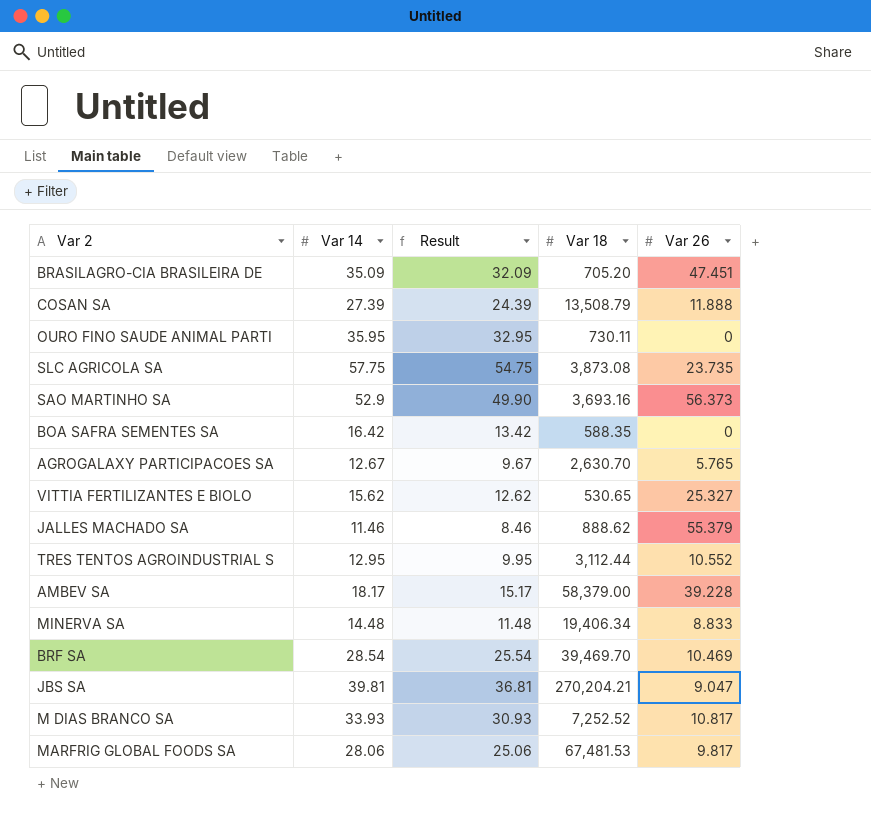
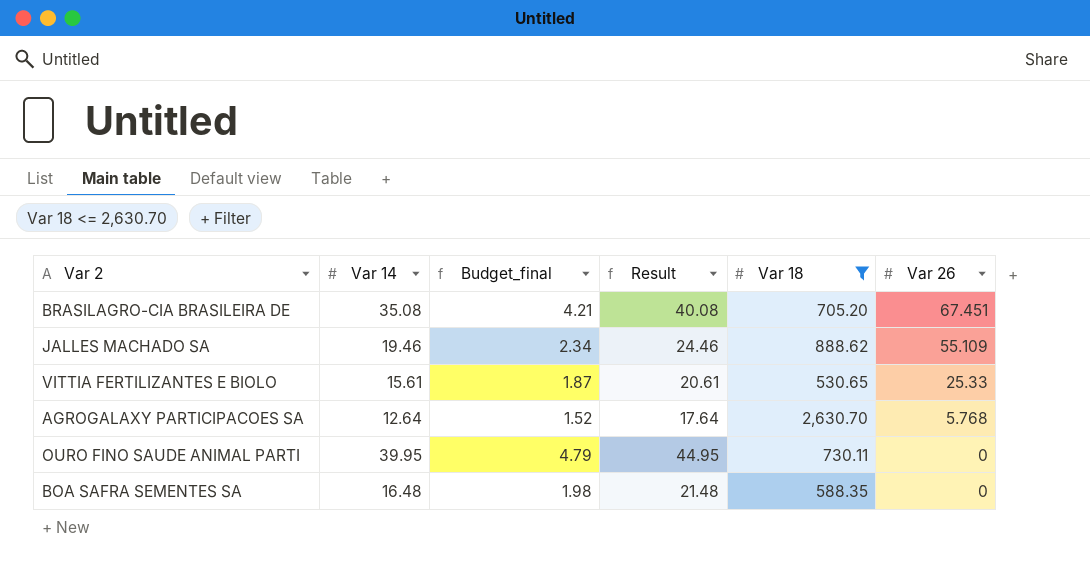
filter: none -> Var 18 <= 2,630.70
row order: none -> Var 26 descending
column Budget_final | formula: none -> [Var 14] * 0.12
column Result | formula: [Var 14] - 3 -> [Var 14] + 5
BRASILAGRO-CIA BRASILEIRA DE | Var 14: 35.09 -> 35.08
BRASILAGRO-CIA BRASILEIRA DE | Var 26: 47.451 -> 67.451
JALLES MACHADO SA | Var 14: 11.46 -> 19.46
JALLES MACHADO SA | Var 26: 55.379 -> 55.109
VITTIA FERTILIZANTES E BIOLO | Var 14: 15.62 -> 15.61
VITTIA FERTILIZANTES E BIOLO | Var 26: 25.327 -> 25.33
AGROGALAXY PARTICIPACOES SA | Var 14: 12.67 -> 12.64
AGROGALAXY PARTICIPACOES SA | Var 26: 5.765 -> 5.768
OURO FINO SAUDE ANIMAL PARTI | Var 14: 35.95 -> 39.95
BOA SAFRA SEMENTES SA | Var 14: 16.42 -> 16.48

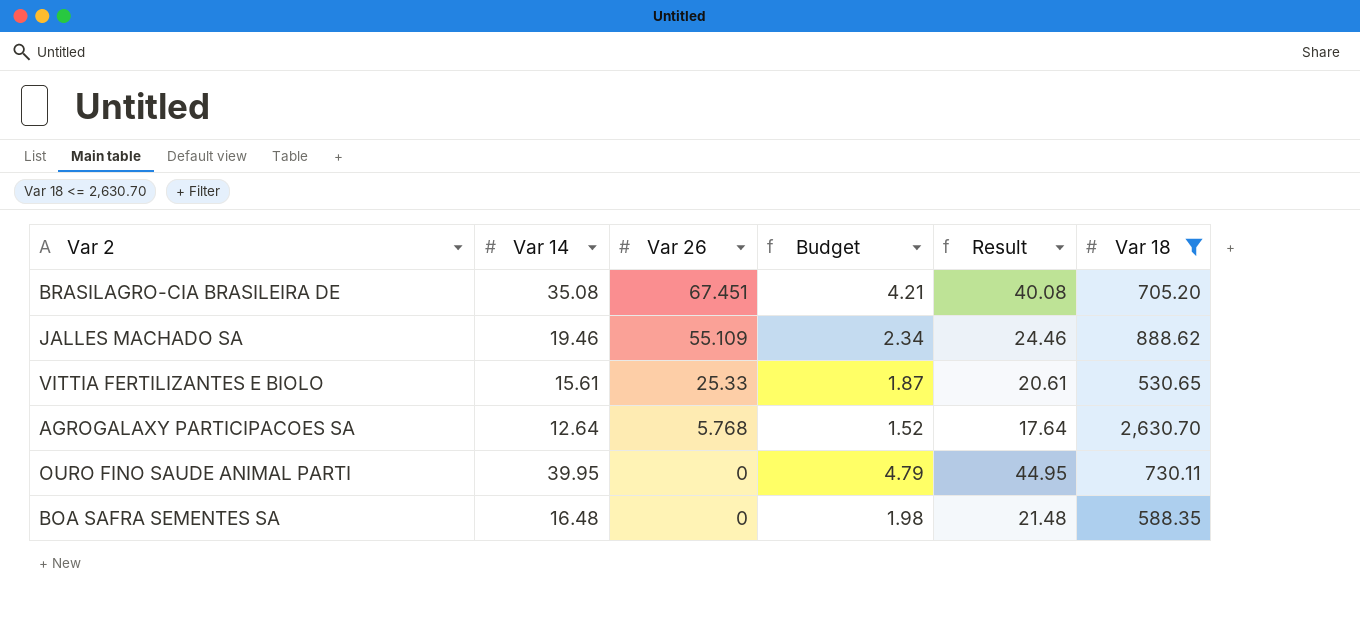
column Var 26 | position: 6 -> 3
column name: Budget_final -> Budget

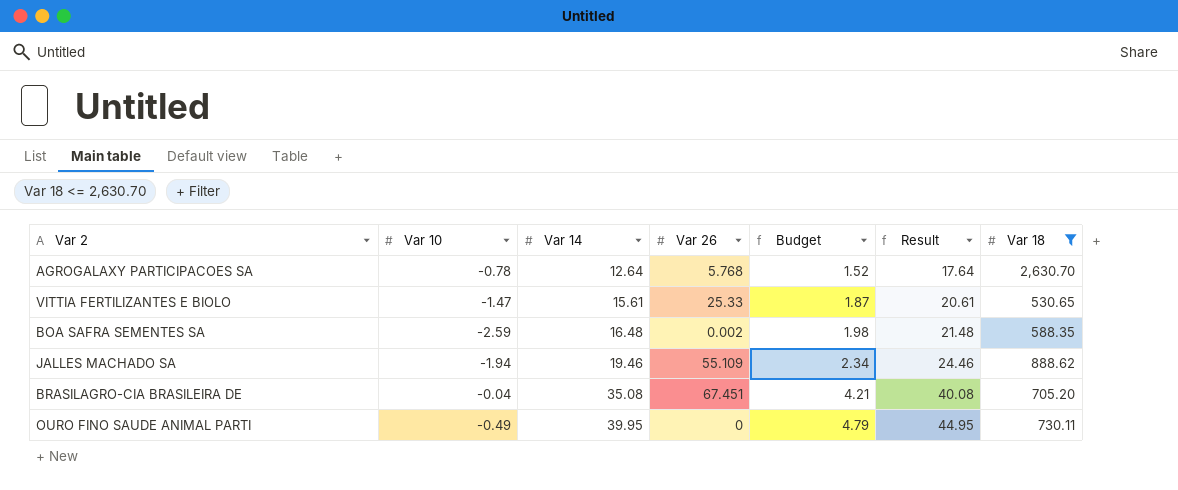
row order: Var 26 descending -> Var 14 ascending
column Var 10 | position: none -> 2
BOA SAFRA SEMENTES SA | Var 26: 0 -> 0.002

